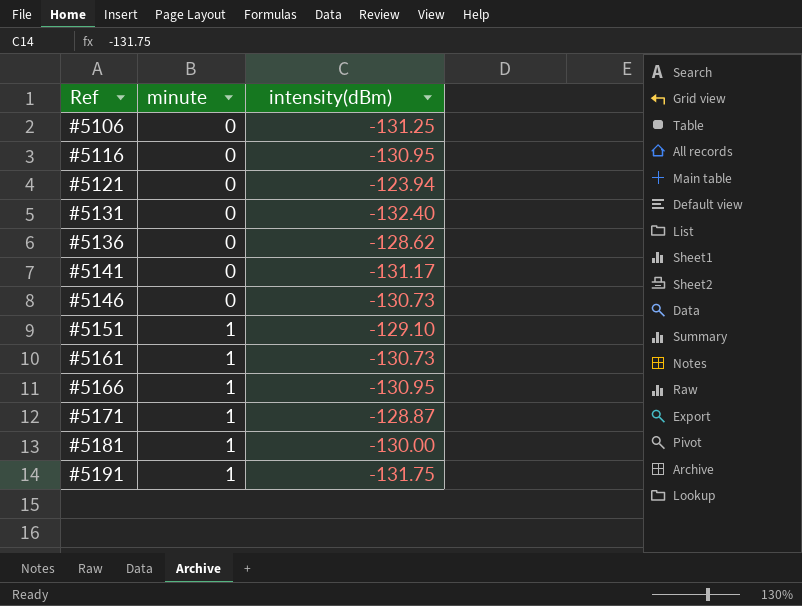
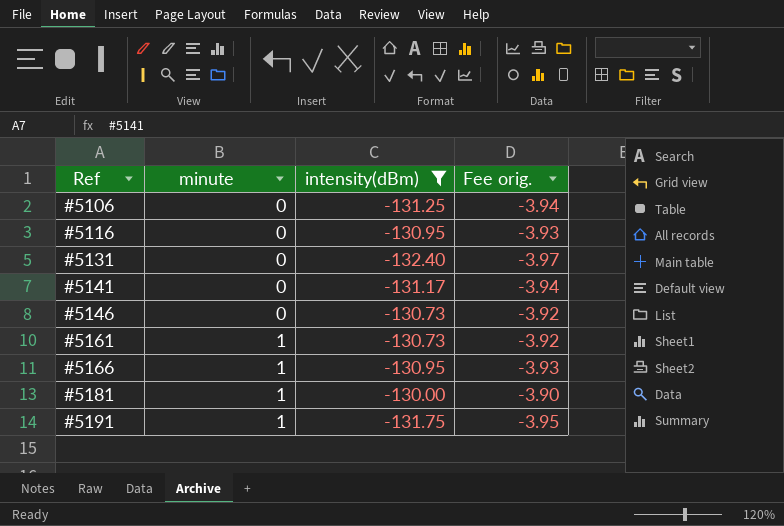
filter: none -> intensity(dBm) <= -130.00
column Fee orig. | formula: none -> [intensity(dBm)] * 0.03

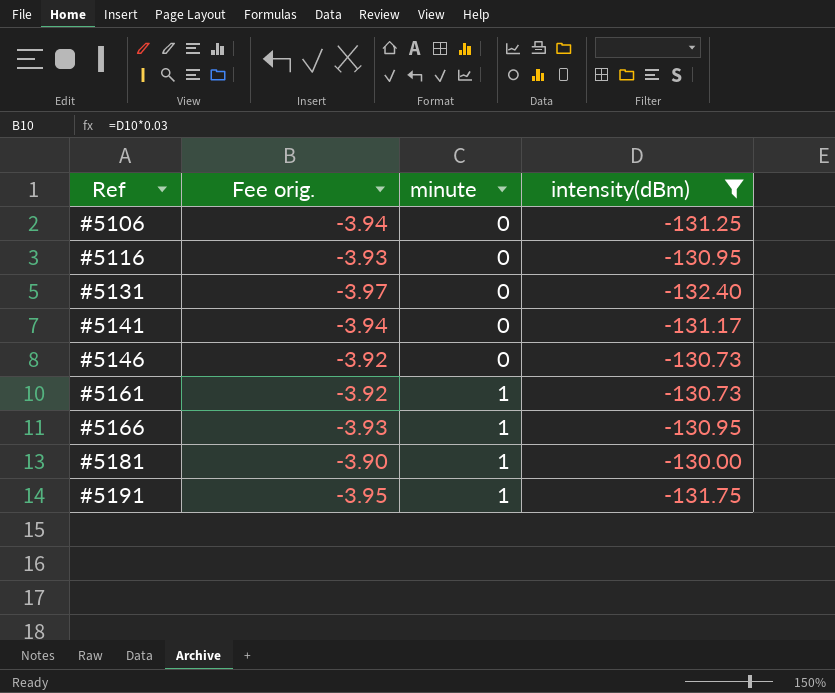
column Fee orig. | position: 4 -> 2

